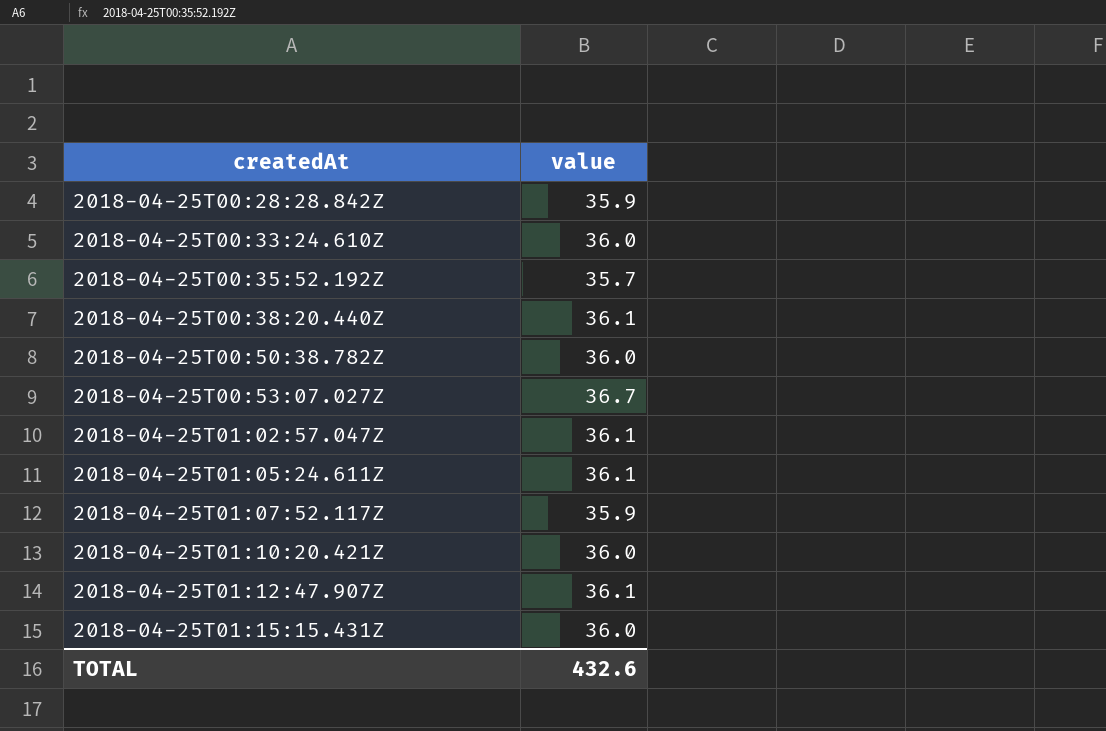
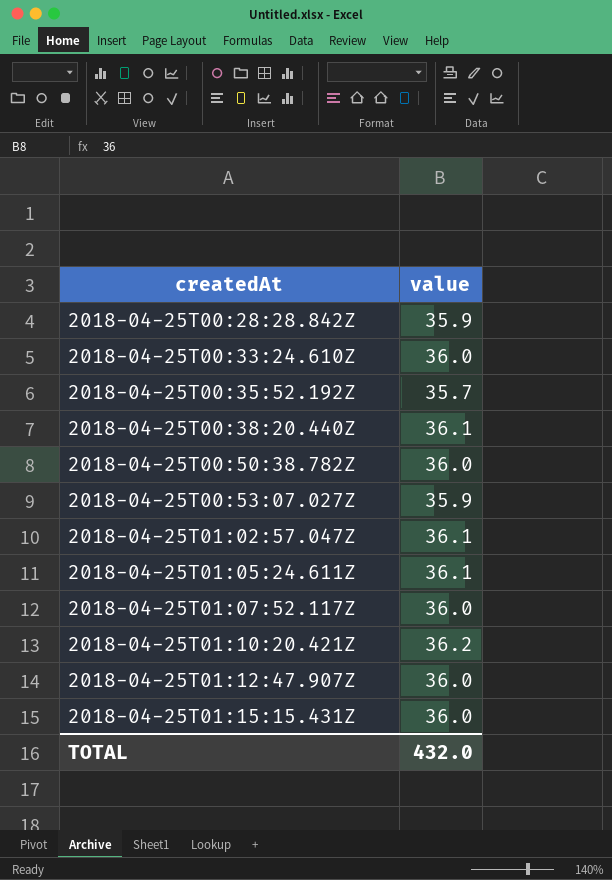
2018-04-25T00:53:07.027Z | value: 36.7 -> 35.9
2018-04-25T01:07:52.117Z | value: 35.9 -> 36.0
2018-04-25T01:10:20.421Z | value: 36.0 -> 36.2
2018-04-25T01:12:47.907Z | value: 36.1 -> 36.0
TOTAL | value: 432.6 -> 432.0

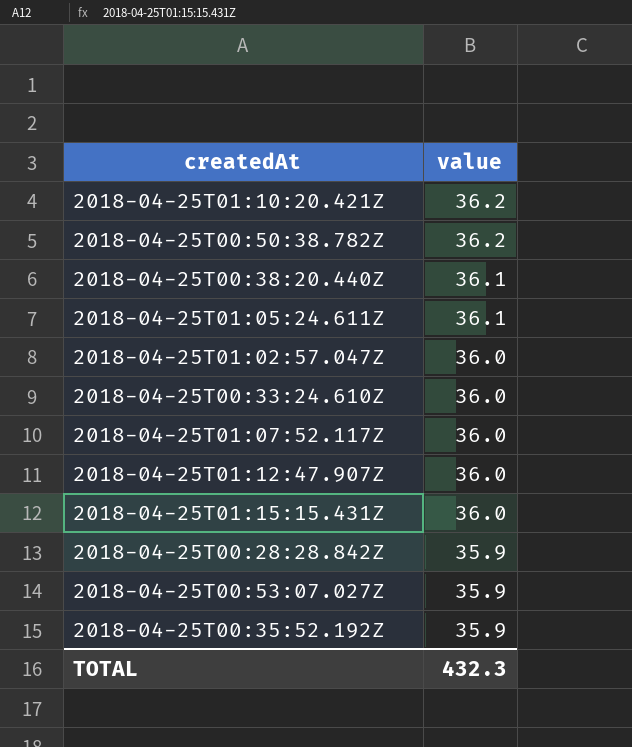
row order: createdAt ascending -> value descending
2018-04-25T00:50:38.782Z | value: 36.0 -> 36.2
2018-04-25T01:02:57.047Z | value: 36.1 -> 36.0
2018-04-25T00:35:52.192Z | value: 35.7 -> 35.9
TOTAL | value: 432.0 -> 432.3

